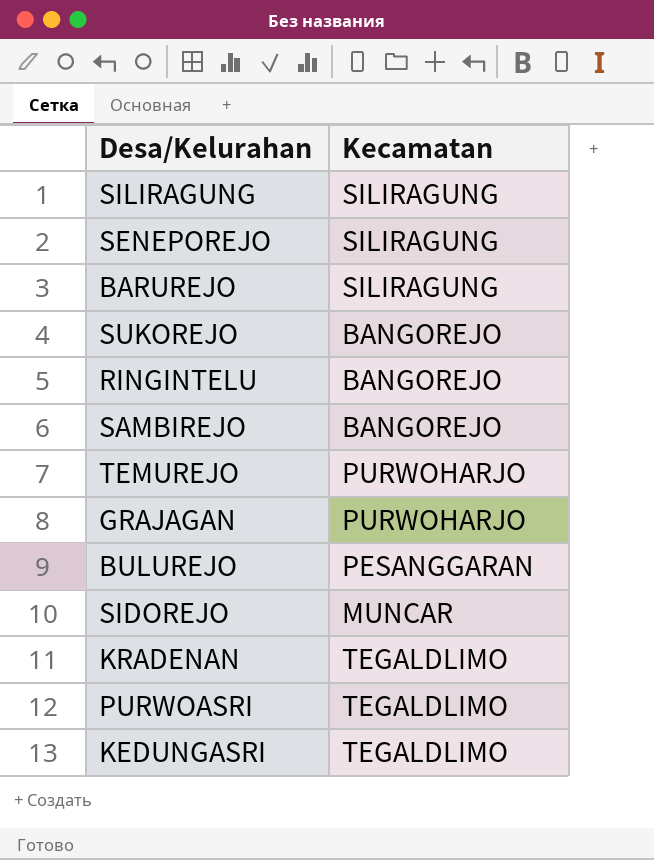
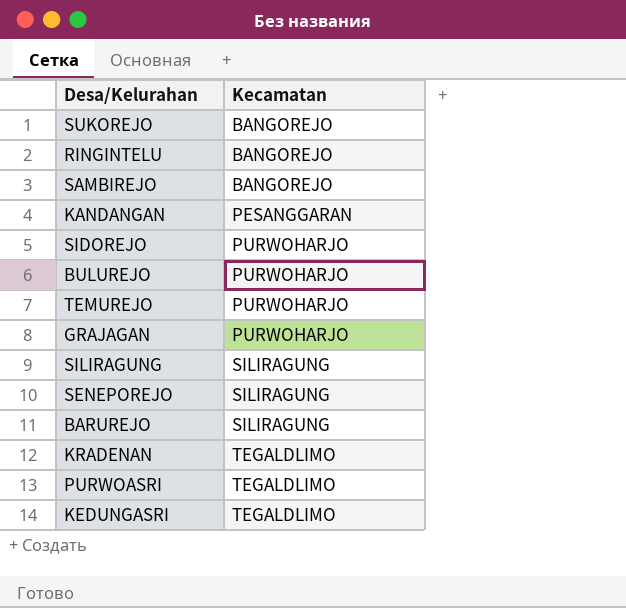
row order: none -> Kecamatan ascending
row KANDANGAN: none -> PESANGGARAN
SIDOREJO | Kecamatan: MUNCAR -> PURWOHARJO
BULUREJO | Kecamatan: PESANGGARAN -> PURWOHARJO

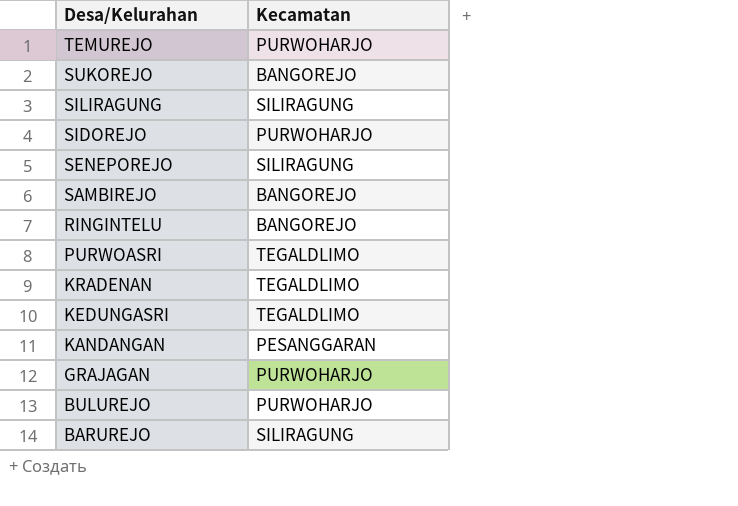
row order: Kecamatan ascending -> Desa/Kelurahan descending

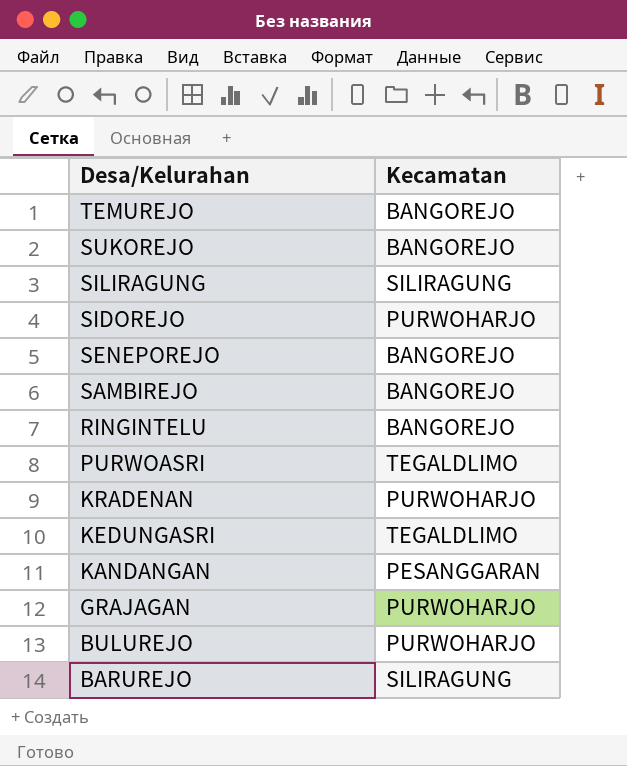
TEMUREJO | Kecamatan: PURWOHARJO -> BANGOREJO
SENEPOREJO | Kecamatan: SILIRAGUNG -> BANGOREJO
KRADENAN | Kecamatan: TEGALDLIMO -> PURWOHARJO

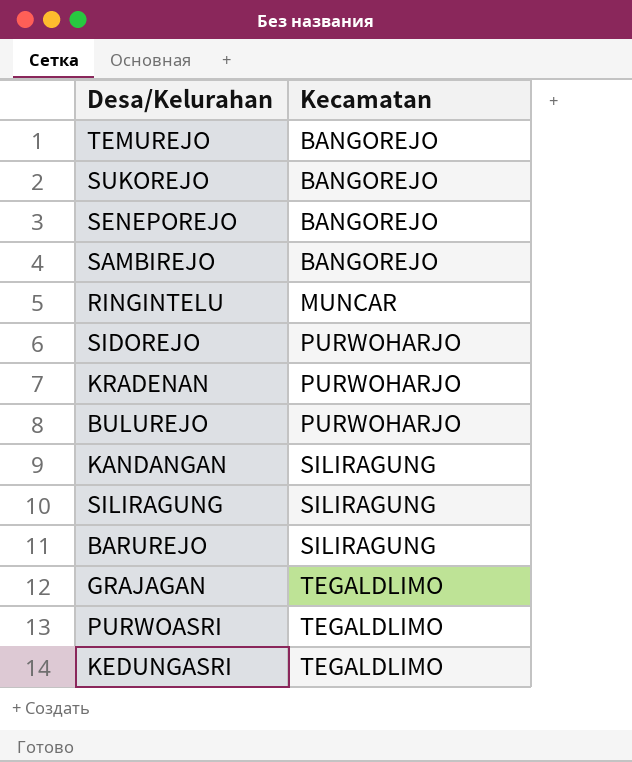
row order: Desa/Kelurahan descending -> Kecamatan ascending
RINGINTELU | Kecamatan: BANGOREJO -> MUNCAR
KANDANGAN | Kecamatan: PESANGGARAN -> SILIRAGUNG
GRAJAGAN | Kecamatan: PURWOHARJO -> TEGALDLIMO

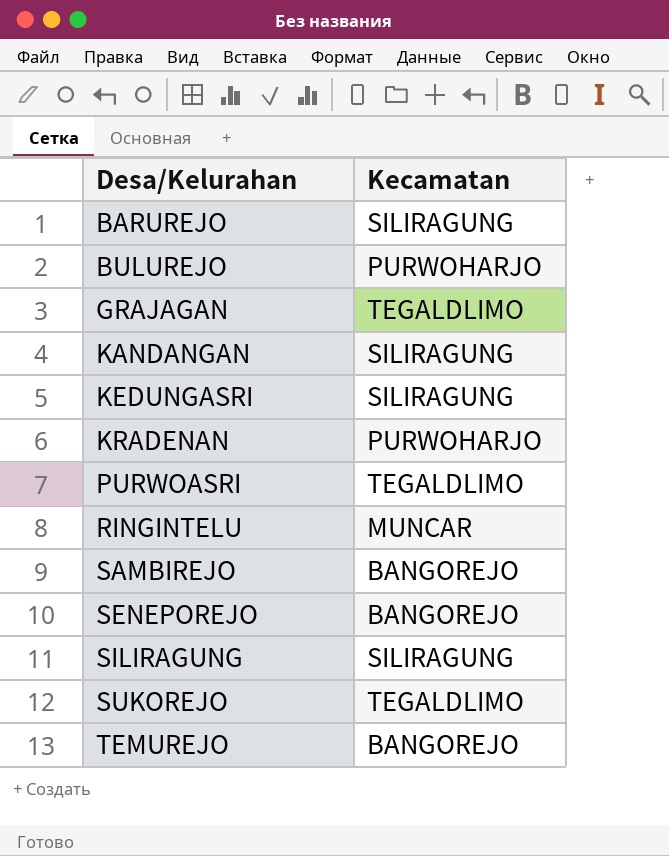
row order: Kecamatan ascending -> Desa/Kelurahan ascending
row SIDOREJO: PURWOHARJO -> none
KEDUNGASRI | Kecamatan: TEGALDLIMO -> SILIRAGUNG
SUKOREJO | Kecamatan: BANGOREJO -> TEGALDLIMO

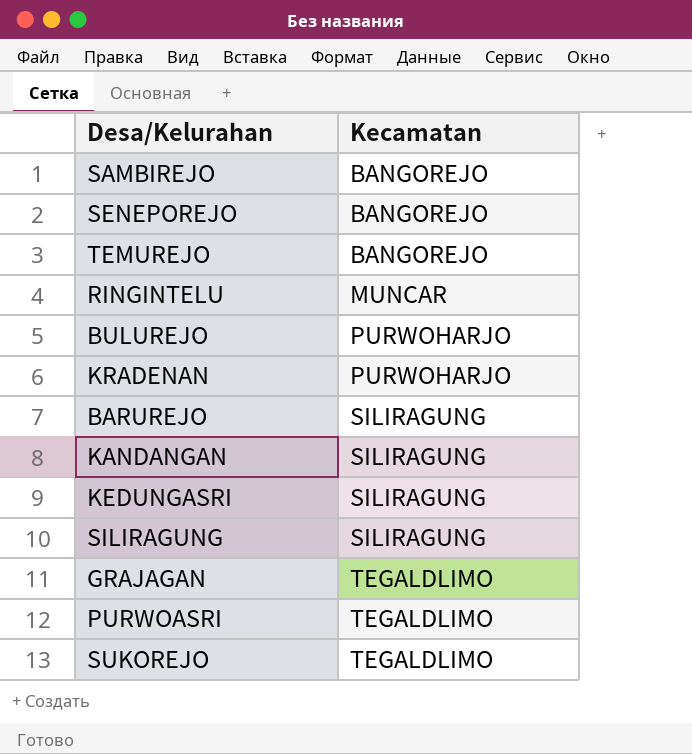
row order: Desa/Kelurahan ascending -> Kecamatan ascending

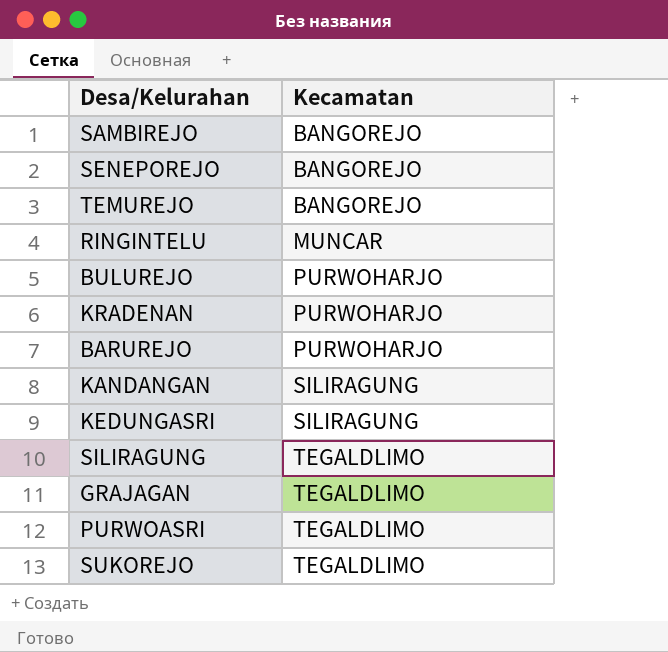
BARUREJO | Kecamatan: SILIRAGUNG -> PURWOHARJO
SILIRAGUNG | Kecamatan: SILIRAGUNG -> TEGALDLIMO

